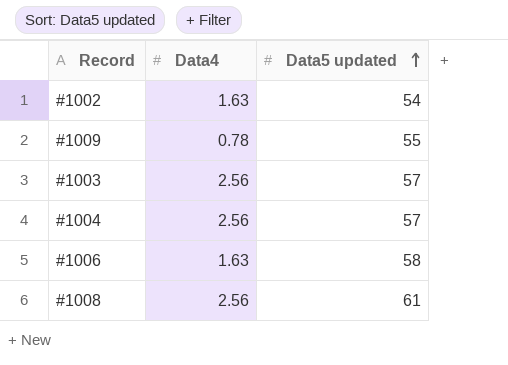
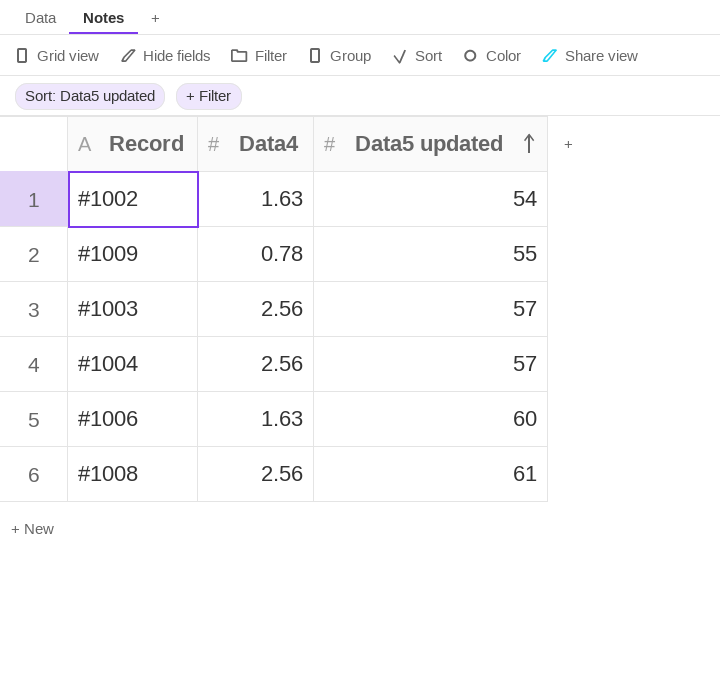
#1006 | Data5 updated: 58 -> 60

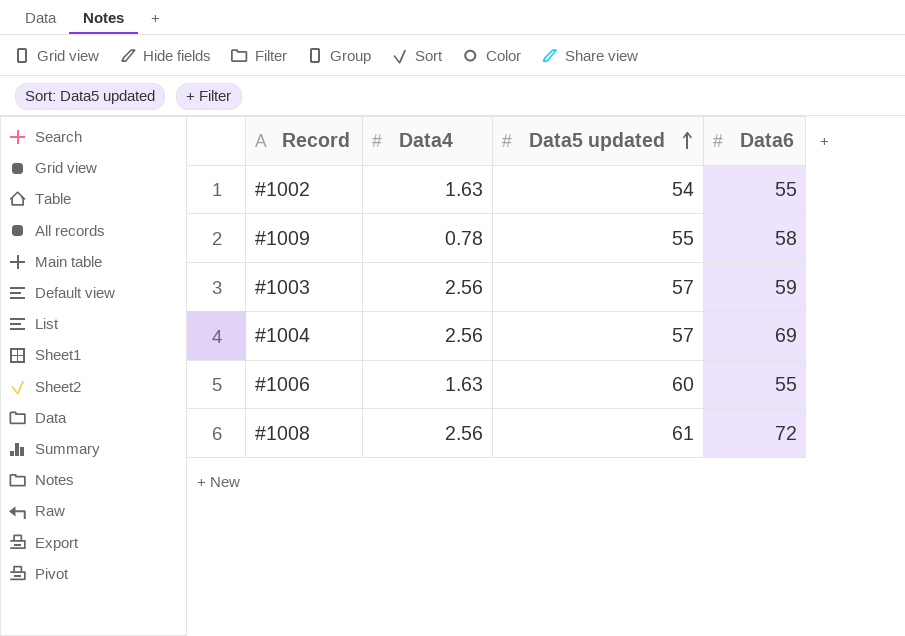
column Data6 | position: none -> 4

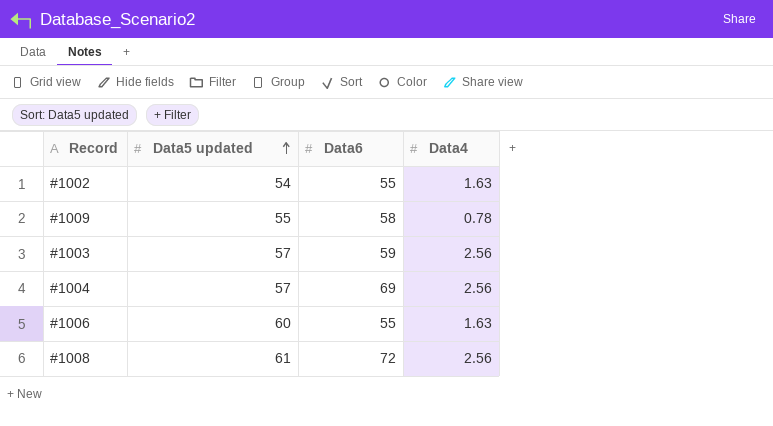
column Data4 | position: 2 -> 4

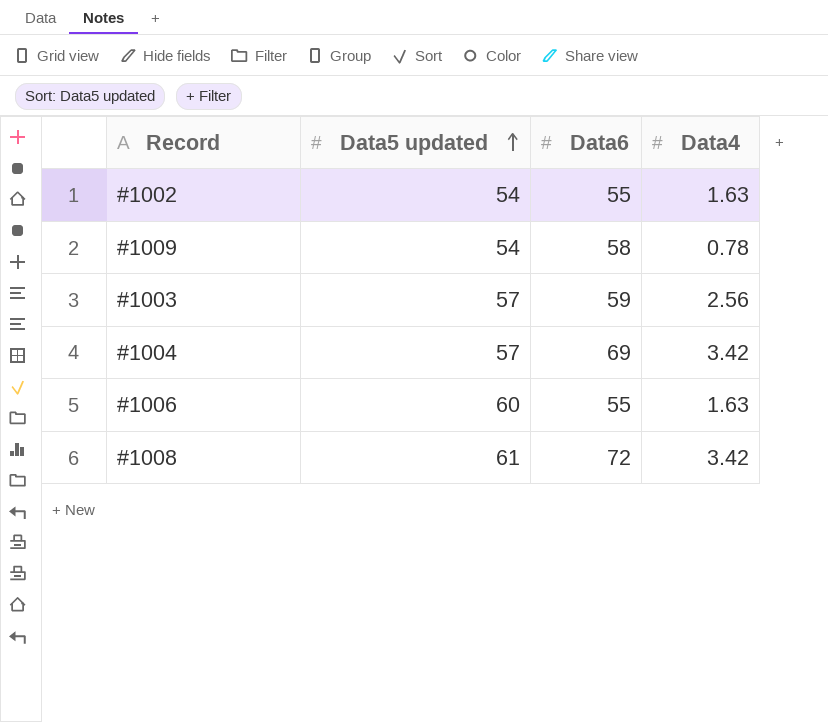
#1009 | Data5 updated: 55 -> 54
#1004 | Data4: 2.56 -> 3.42
#1008 | Data4: 2.56 -> 3.42

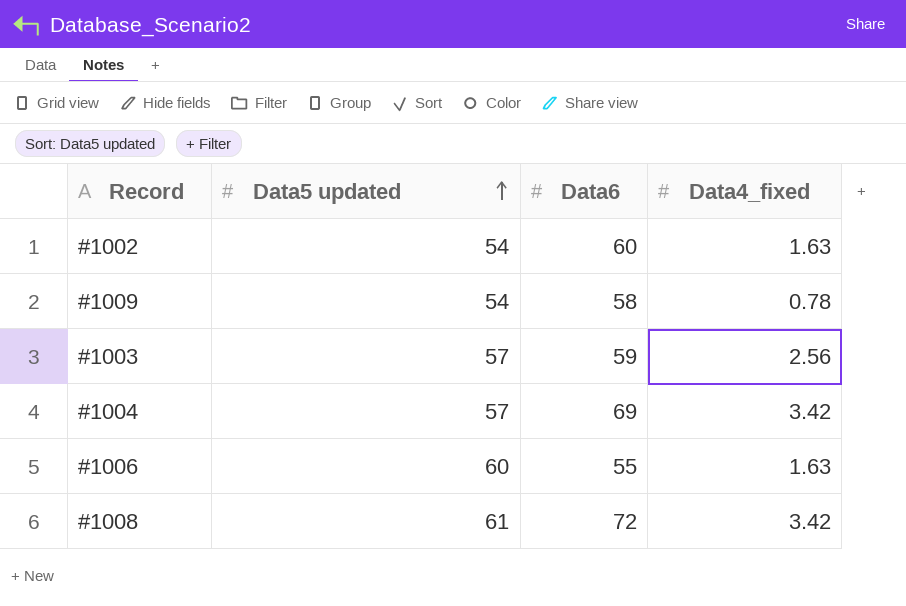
column name: Data4 -> Data4_fixed
#1002 | Data6: 55 -> 60

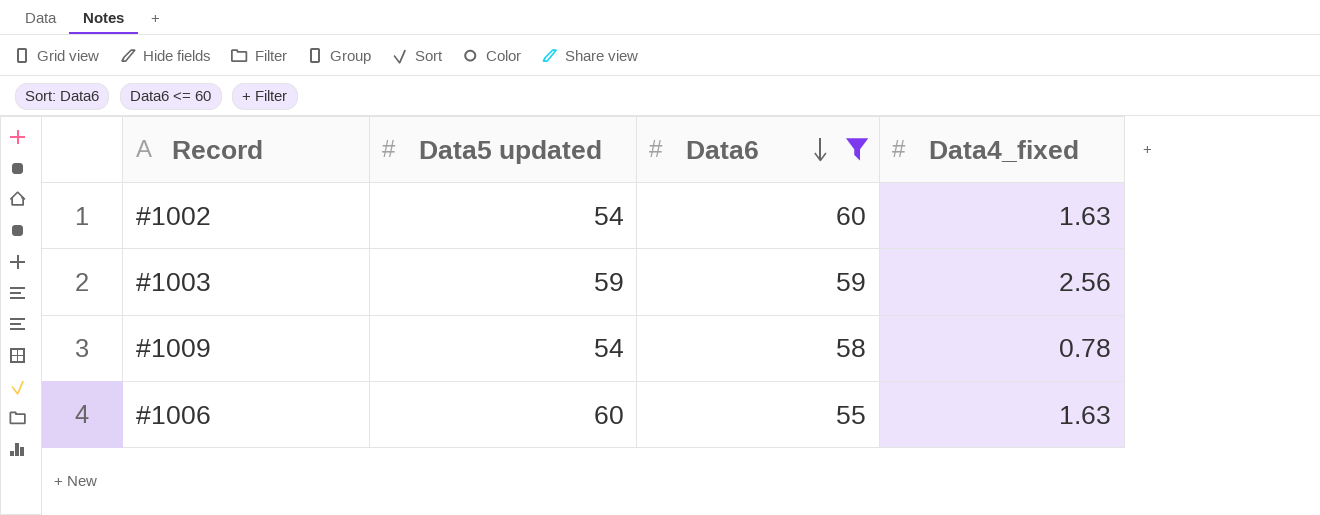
filter: none -> Data6 <= 60
row order: Data5 updated ascending -> Data6 descending
#1003 | Data5 updated: 57 -> 59

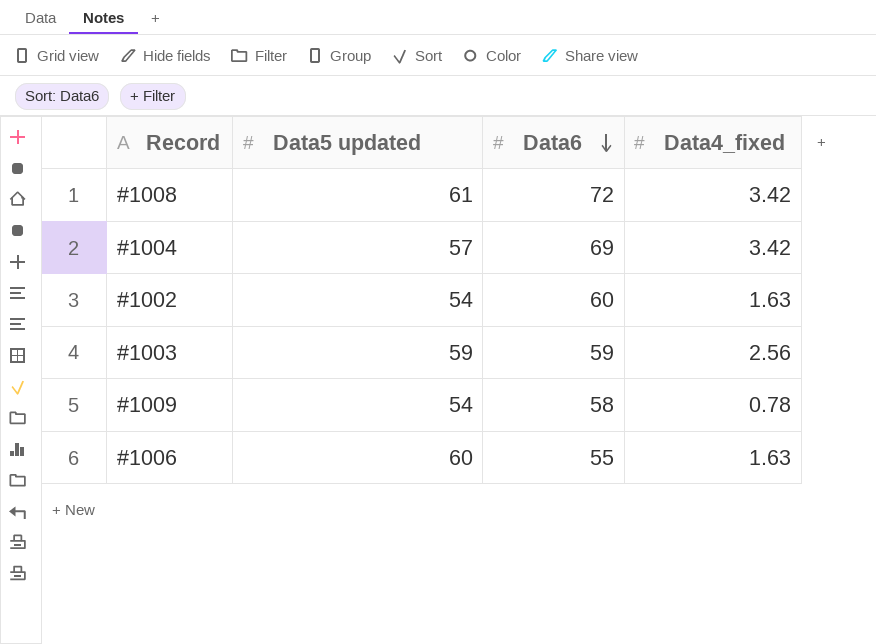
filter: Data6 <= 60 -> none

